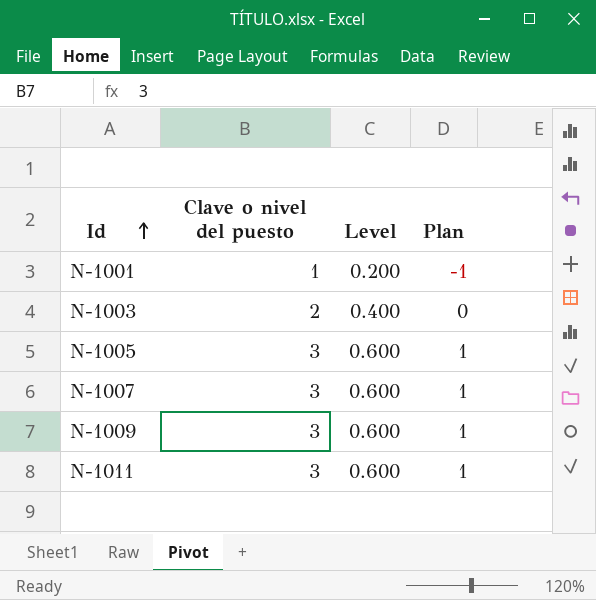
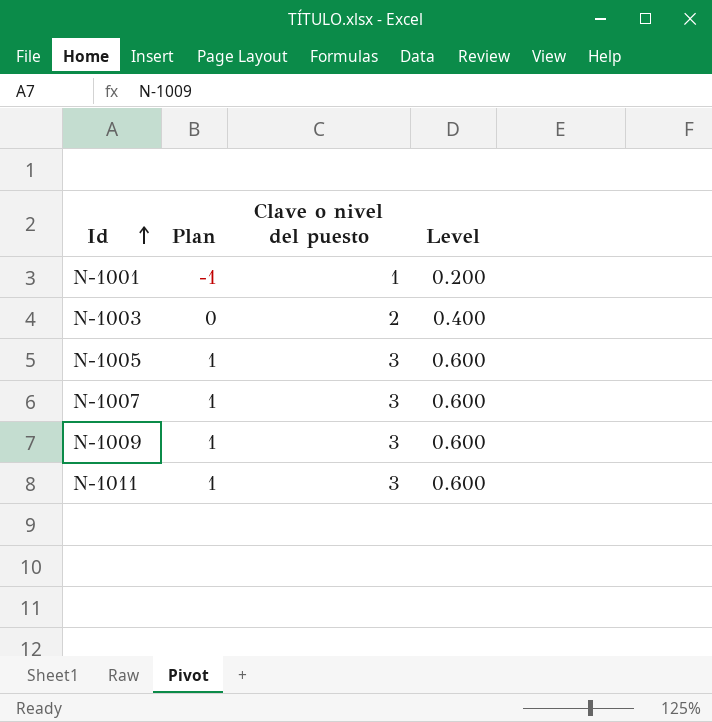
column Plan | position: 4 -> 2

